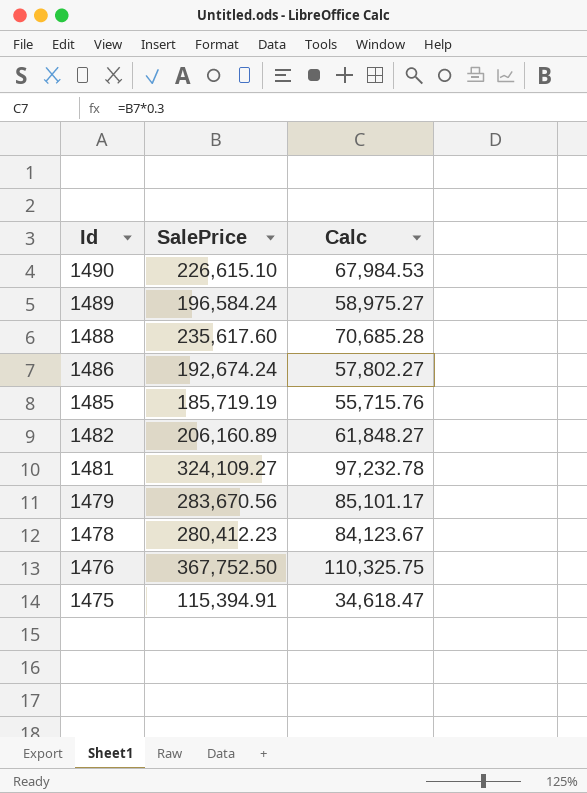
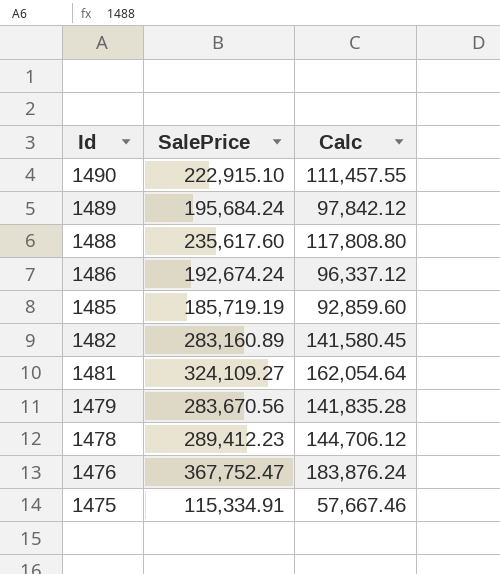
column Calc | formula: [SalePrice] * 0.3 -> [SalePrice] * 0.5
1490 | SalePrice: 226,615.10 -> 222,915.10
1489 | SalePrice: 196,584.24 -> 195,684.24
1482 | SalePrice: 206,160.89 -> 283,160.89
1478 | SalePrice: 280,412.23 -> 289,412.23
1476 | SalePrice: 367,752.50 -> 367,752.47
1475 | SalePrice: 115,394.91 -> 115,334.91

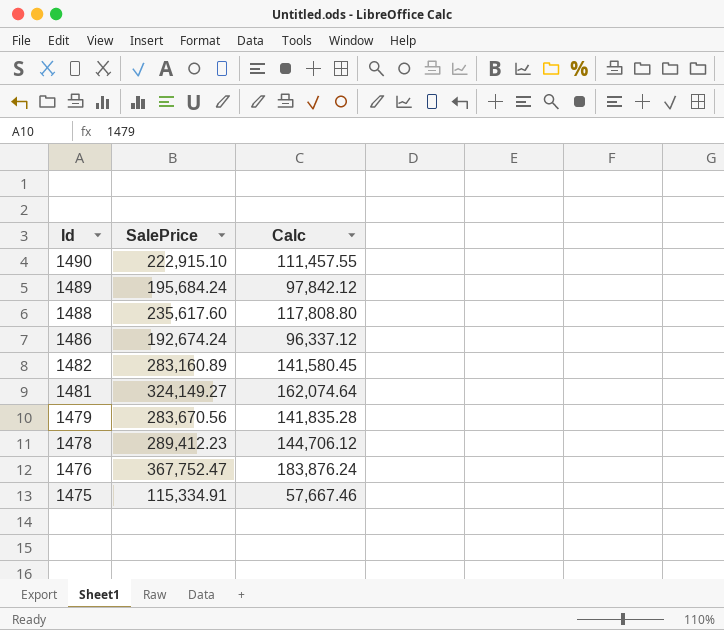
row 1485: 185,719.19 | 92,859.60 -> none
1481 | SalePrice: 324,109.27 -> 324,149.27
1481 | Calc: 162,054.64 -> 162,074.64

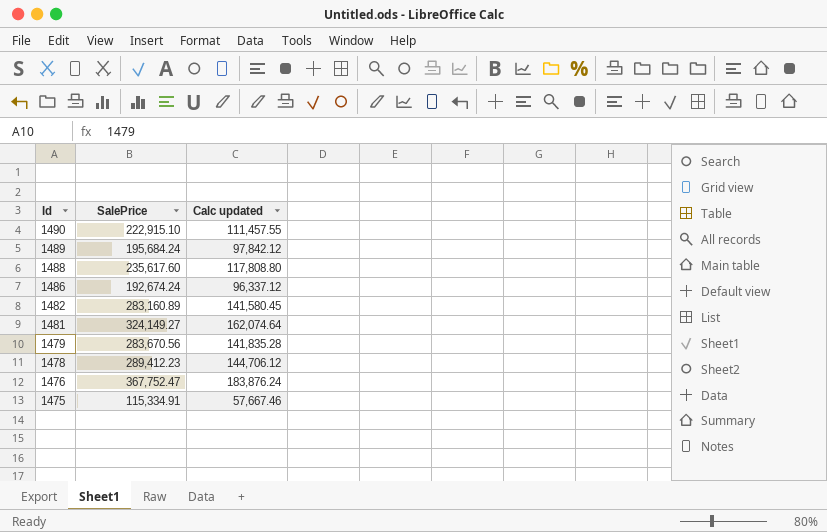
column name: Calc -> Calc updated

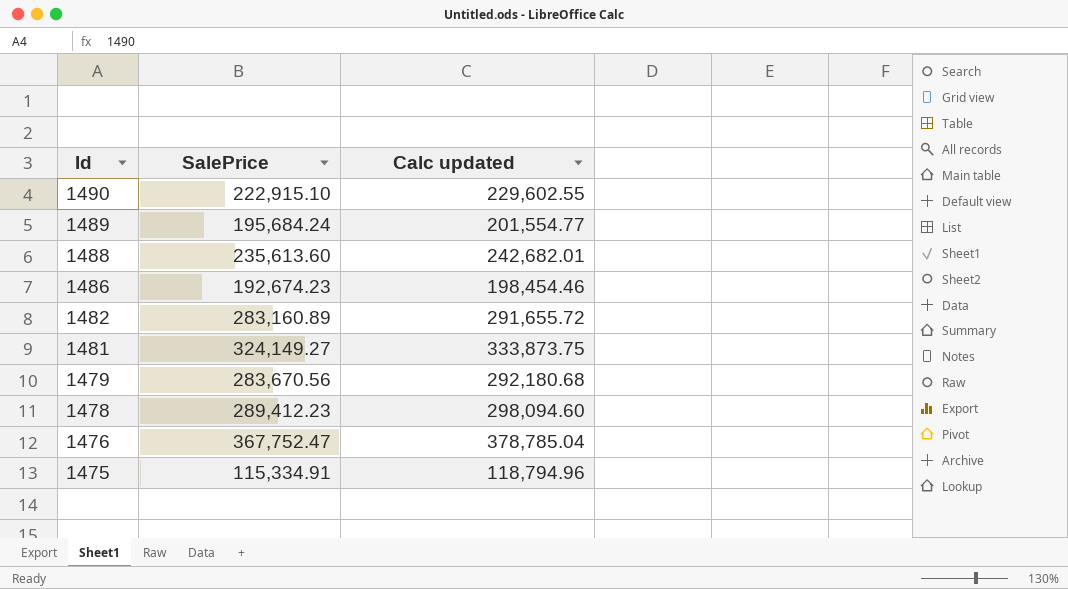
column Calc updated | formula: [SalePrice] * 0.5 -> [SalePrice] * 1.03
1488 | SalePrice: 235,617.60 -> 235,613.60
1486 | SalePrice: 192,674.24 -> 192,674.23

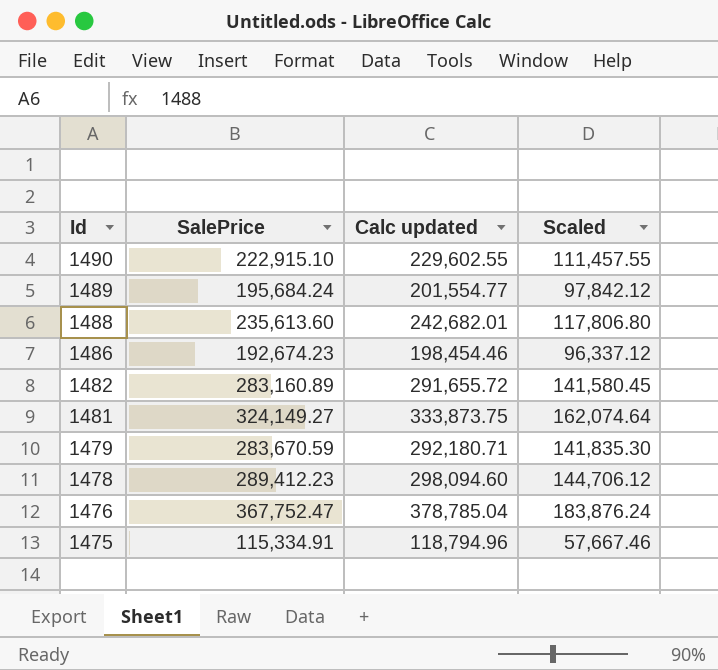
column Scaled | formula: none -> [SalePrice] * 0.5
1479 | SalePrice: 283,670.56 -> 283,670.59
1479 | Calc updated: 292,180.68 -> 292,180.71

